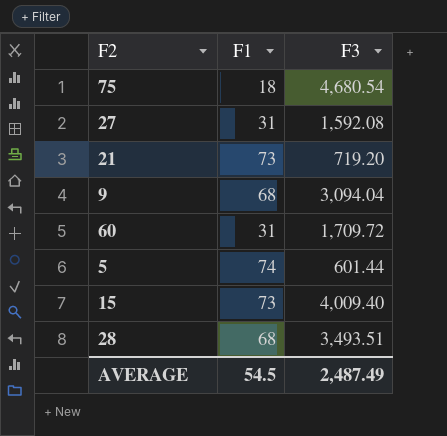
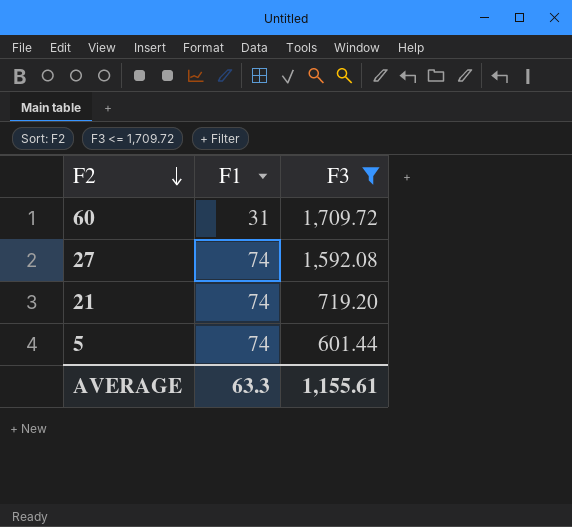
filter: none -> F3 <= 1,709.72
row order: none -> F2 descending
27 | F1: 31 -> 74
21 | F1: 73 -> 74
AVERAGE | F1: 54.5 -> 63.3
AVERAGE | F3: 2,487.49 -> 1,155.61

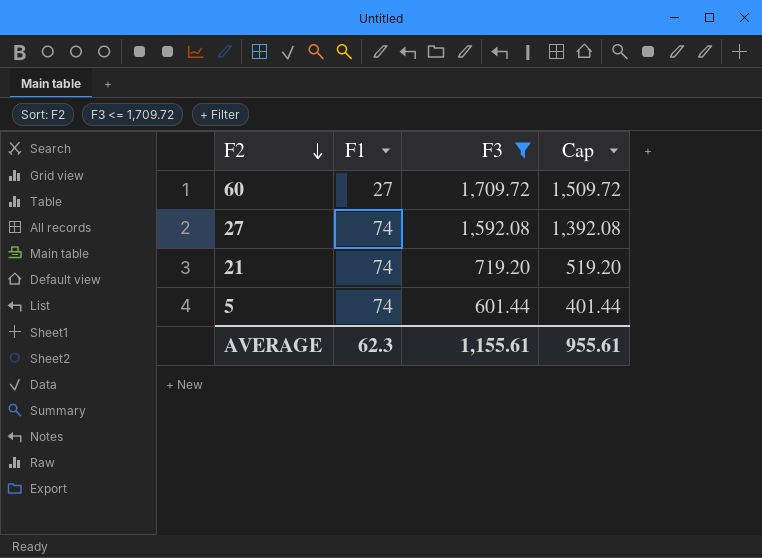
column Cap | formula: none -> [F3] - 200
60 | F1: 31 -> 27
AVERAGE | F1: 63.3 -> 62.3

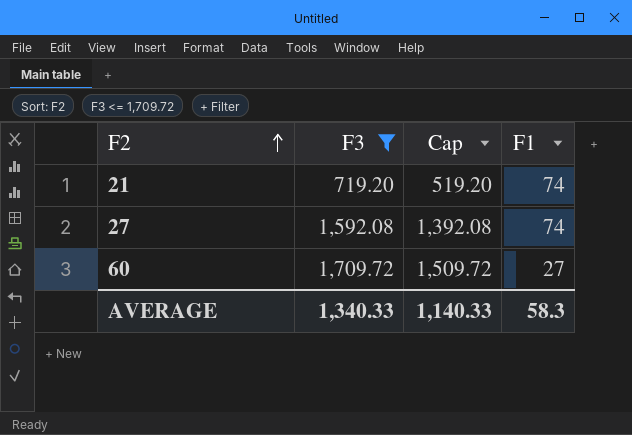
row order: F2 descending -> F2 ascending
column F1 | position: 2 -> 4
row 5: 74 | 601.44 | 401.44 -> none
AVERAGE | F3: 1,155.61 -> 1,340.33
AVERAGE | Cap: 955.61 -> 1,140.33
AVERAGE | F1: 62.3 -> 58.3

